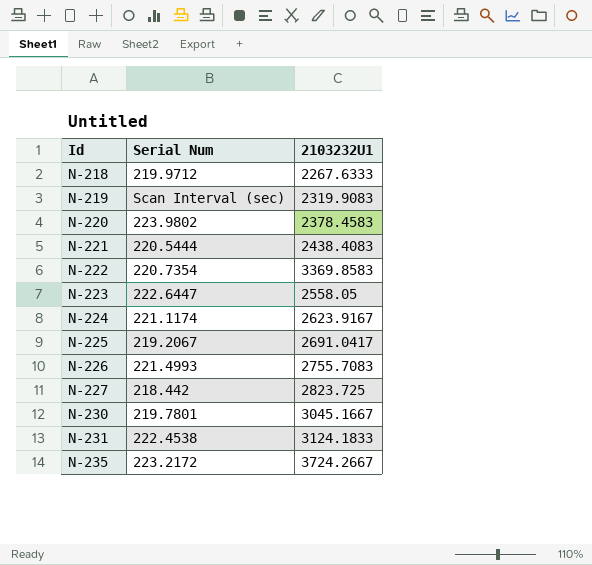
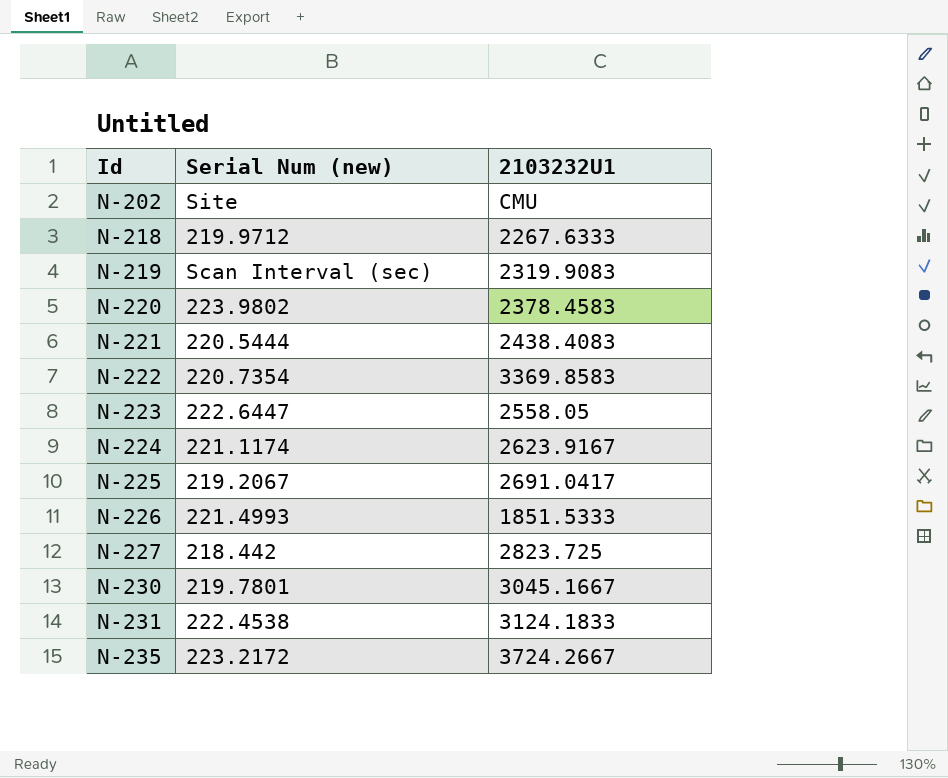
column name: Serial Num -> Serial Num (new)
row N-202: none -> Site | CMU
N-226 | 2103232U1: 2755.7083 -> 1851.5333

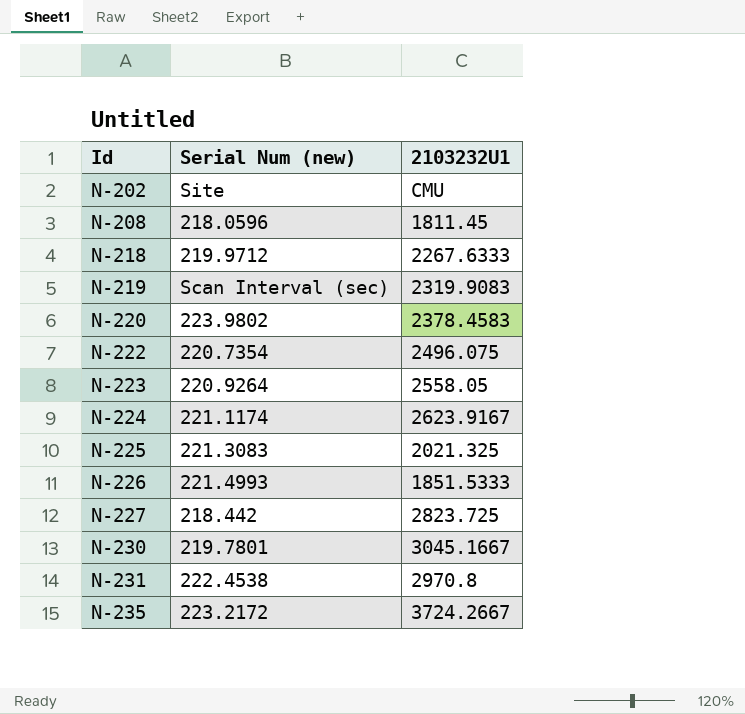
row N-221: 220.5444 | 2438.4083 -> none
row N-208: none -> 218.0596 | 1811.45
N-222 | 2103232U1: 3369.8583 -> 2496.075
N-223 | Serial Num (new): 222.6447 -> 220.9264
N-225 | Serial Num (new): 219.2067 -> 221.3083
N-225 | 2103232U1: 2691.0417 -> 2021.325
N-231 | 2103232U1: 3124.1833 -> 2970.8

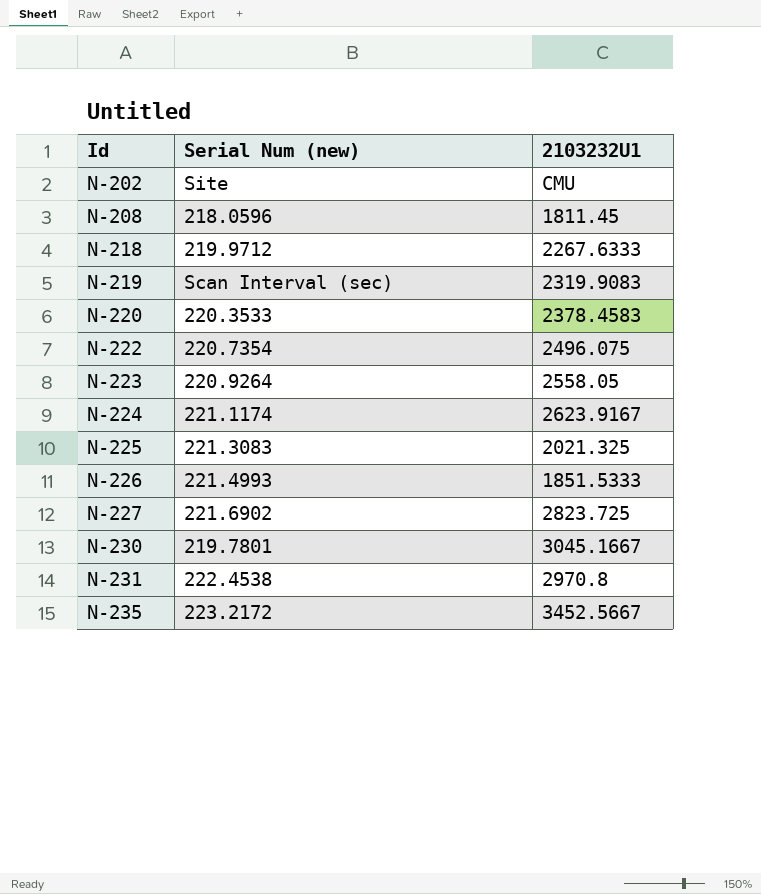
N-220 | Serial Num (new): 223.9802 -> 220.3533
N-227 | Serial Num (new): 218.442 -> 221.6902
N-235 | 2103232U1: 3724.2667 -> 3452.5667

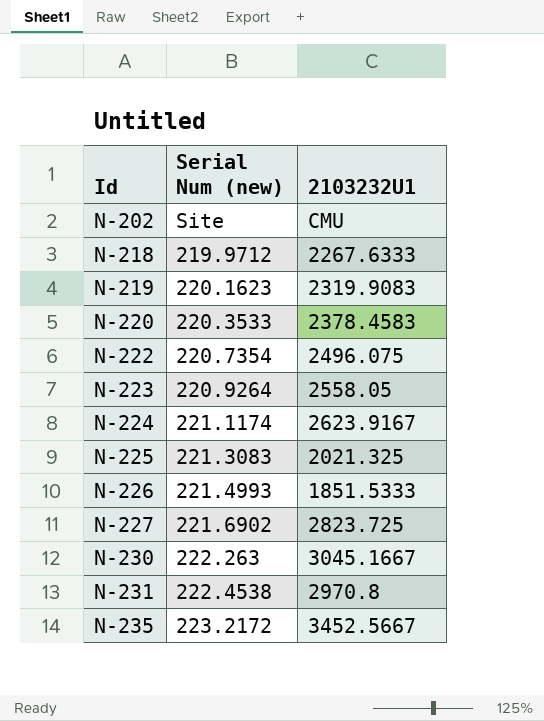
row N-208: 218.0596 | 1811.45 -> none
N-219 | Serial Num (new): Scan Interval (sec) -> 220.1623
N-230 | Serial Num (new): 219.7801 -> 222.263

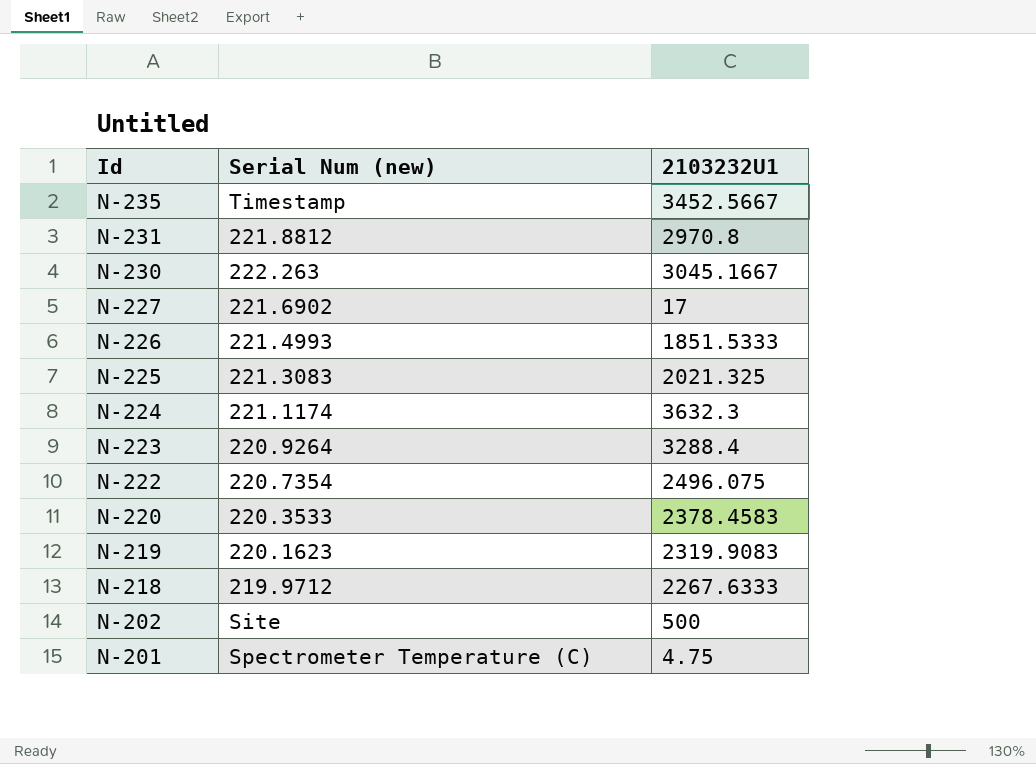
row order: Id ascending -> Id descending
N-235 | Serial Num (new): 223.2172 -> Timestamp
N-231 | Serial Num (new): 222.4538 -> 221.8812
N-227 | 2103232U1: 2823.725 -> 17
N-224 | 2103232U1: 2623.9167 -> 3632.3
N-223 | 2103232U1: 2558.05 -> 3288.4
N-202 | 2103232U1: CMU -> 500
row N-201: none -> Spectrometer Temperature (C) | 4.75

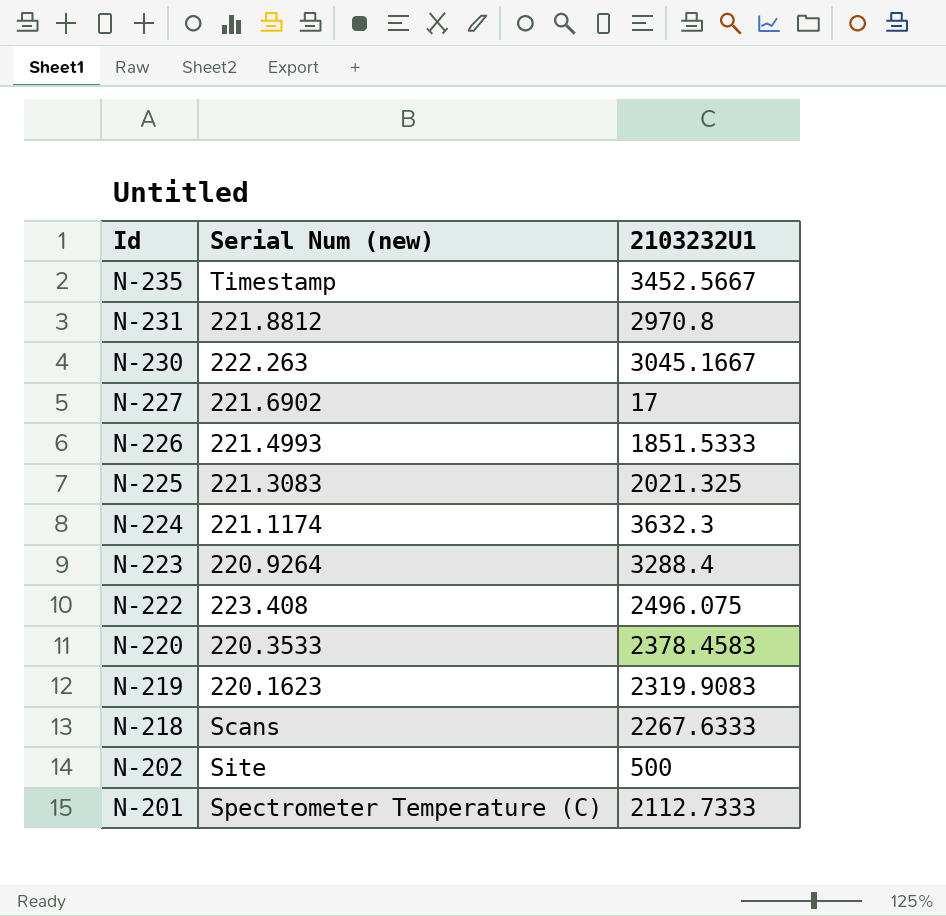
N-222 | Serial Num (new): 220.7354 -> 223.408
N-218 | Serial Num (new): 219.9712 -> Scans
N-201 | 2103232U1: 4.75 -> 2112.7333

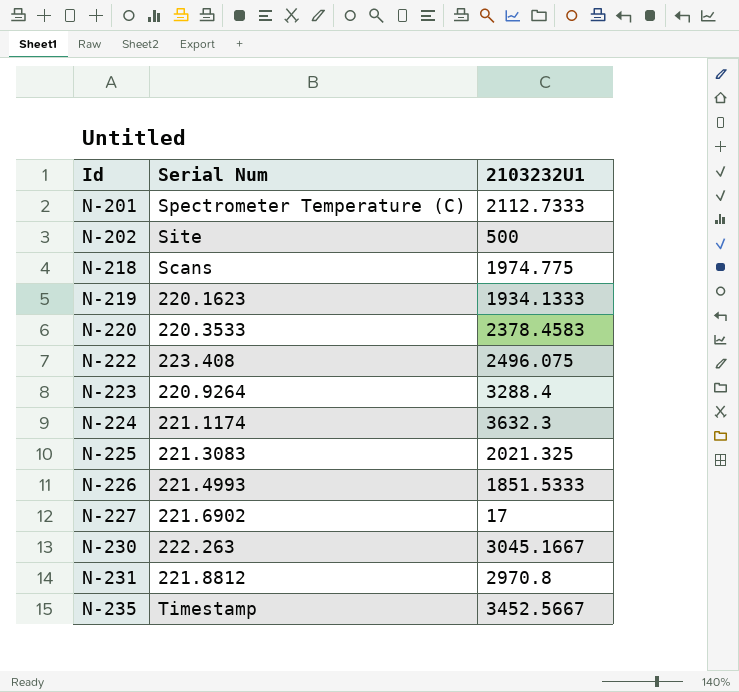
row order: Id descending -> Id ascending
column name: Serial Num (new) -> Serial Num
N-218 | 2103232U1: 2267.6333 -> 1974.775
N-219 | 2103232U1: 2319.9083 -> 1934.1333

